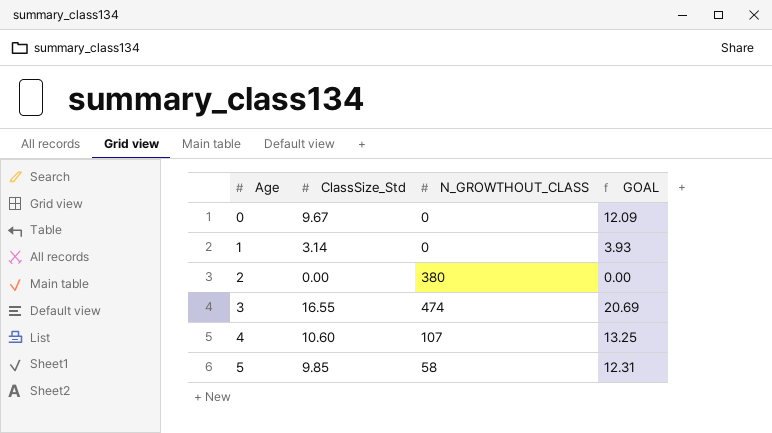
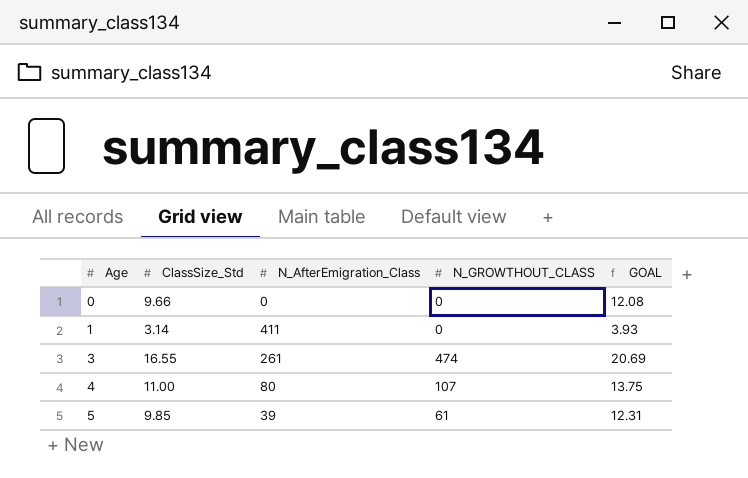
column N_AfterEmigration_Class | position: none -> 3
row 2: 0.00 | 380 | 0.00 -> none
0 | ClassSize_Std: 9.67 -> 9.66
0 | GOAL: 12.09 -> 12.08
4 | ClassSize_Std: 10.60 -> 11.00
4 | GOAL: 13.25 -> 13.75
5 | N_GROWTHOUT_CLASS: 58 -> 61

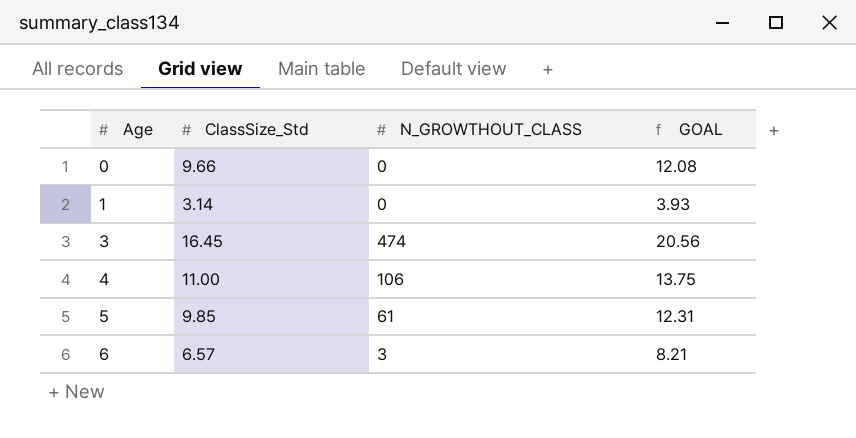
column N_AfterEmigration_Class | position: 3 -> none
3 | ClassSize_Std: 16.55 -> 16.45
3 | GOAL: 20.69 -> 20.56
4 | N_GROWTHOUT_CLASS: 107 -> 106
row 6: none -> 6.57 | 3 | 8.21

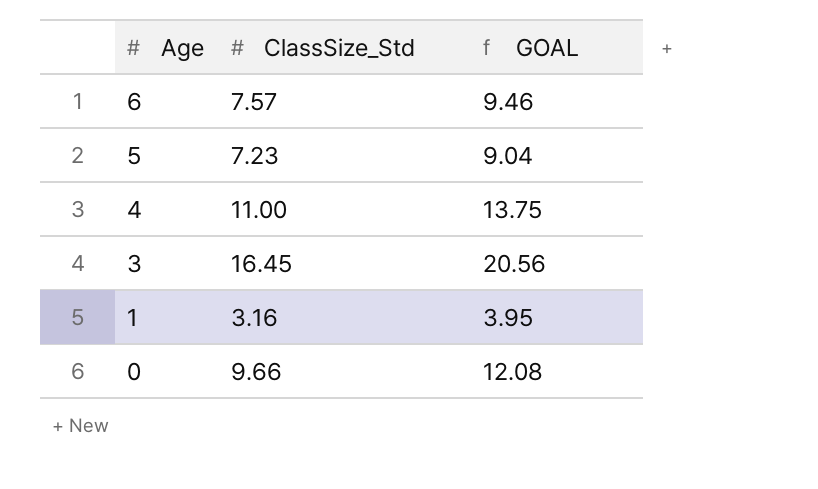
row order: Age ascending -> Age descending
column N_GROWTHOUT_CLASS | position: 3 -> none
6 | ClassSize_Std: 6.57 -> 7.57
6 | GOAL: 8.21 -> 9.46
5 | ClassSize_Std: 9.85 -> 7.23
5 | GOAL: 12.31 -> 9.04
1 | ClassSize_Std: 3.14 -> 3.16
1 | GOAL: 3.93 -> 3.95

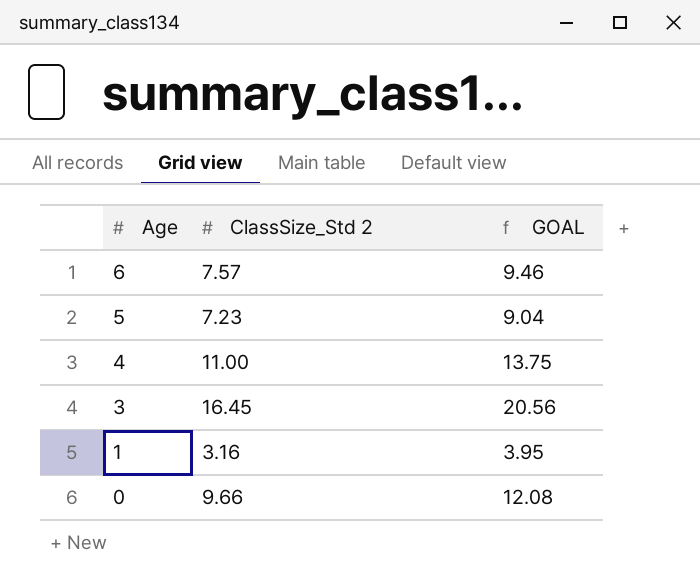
column name: ClassSize_Std -> ClassSize_Std 2

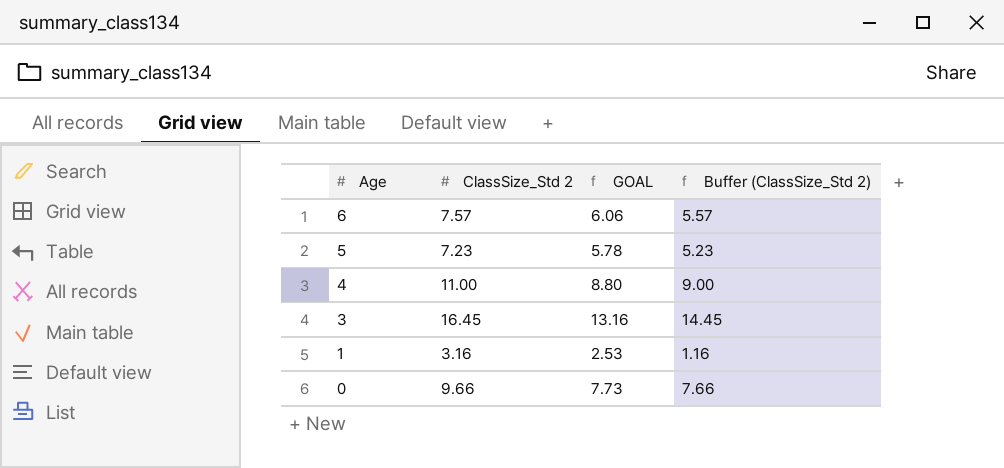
column GOAL | formula: [ClassSize_Std 2] * 1.25 -> [ClassSize_Std 2] * 0.8
column Buffer (ClassSize_Std 2) | formula: none -> [ClassSize_Std 2] - 2

